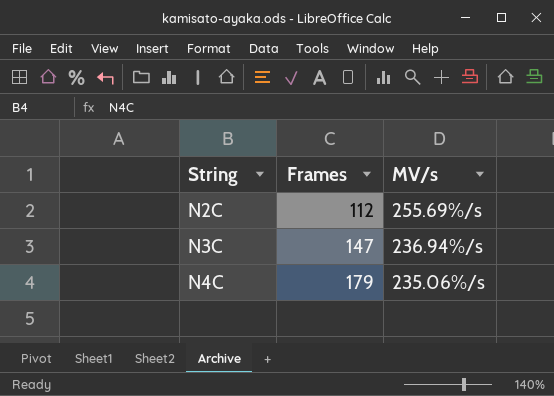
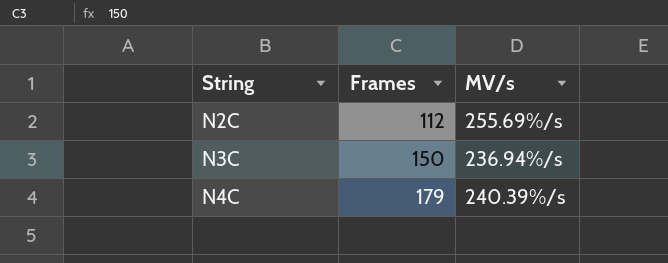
N3C | Frames: 147 -> 150
N4C | MV/s: 235.06%/s -> 240.39%/s

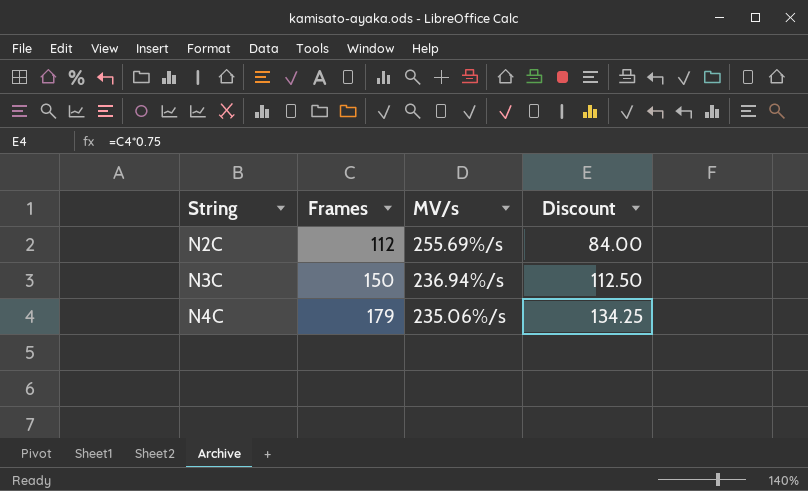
column Discount | formula: none -> [Frames] * 0.75
N4C | MV/s: 240.39%/s -> 235.06%/s

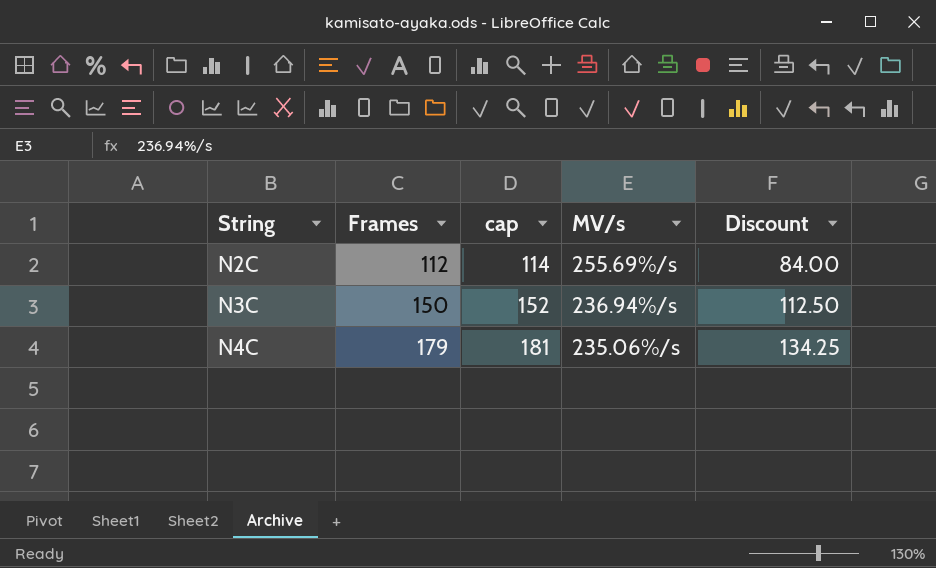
column cap | formula: none -> [Frames] + 2

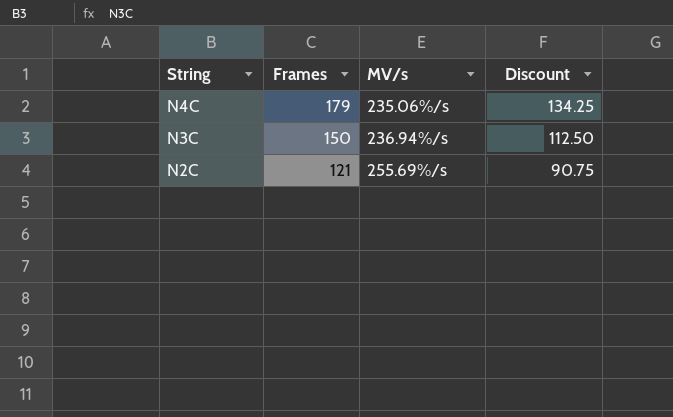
row order: String ascending -> String descending
column cap | formula: [Frames] + 2 -> none
N2C | Frames: 112 -> 121
N2C | Discount: 84.00 -> 90.75

